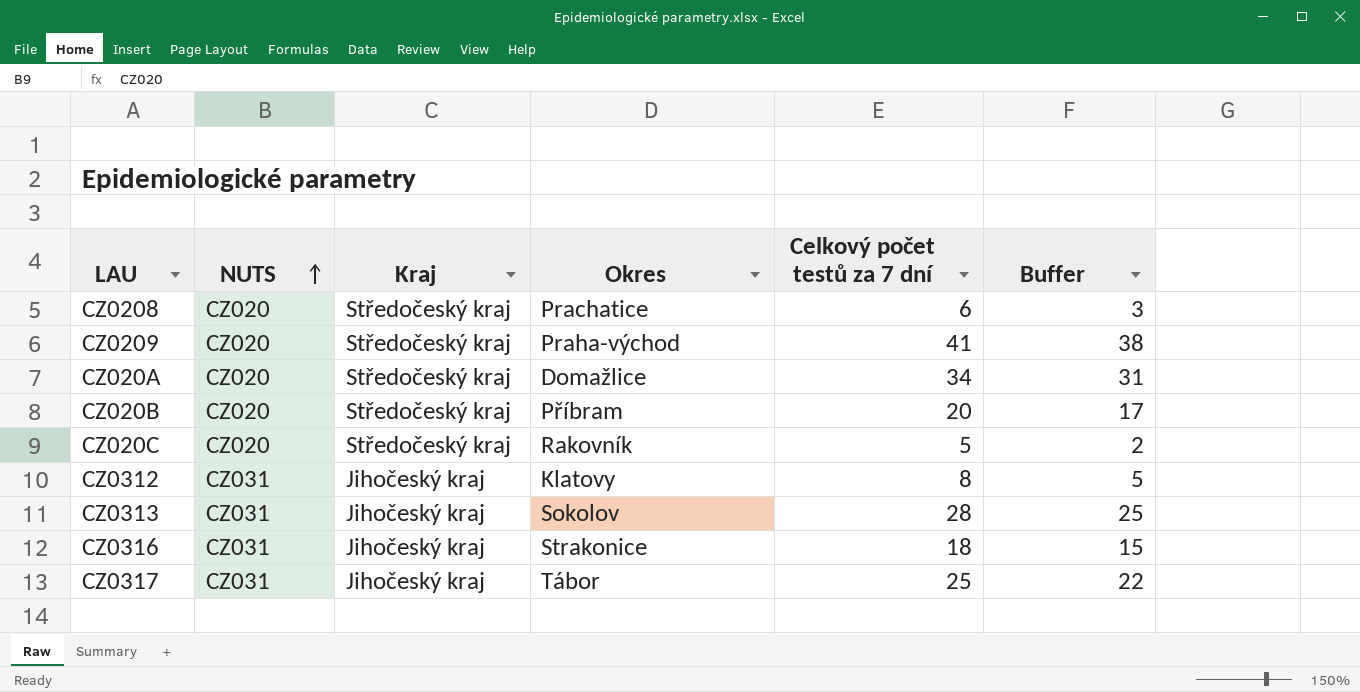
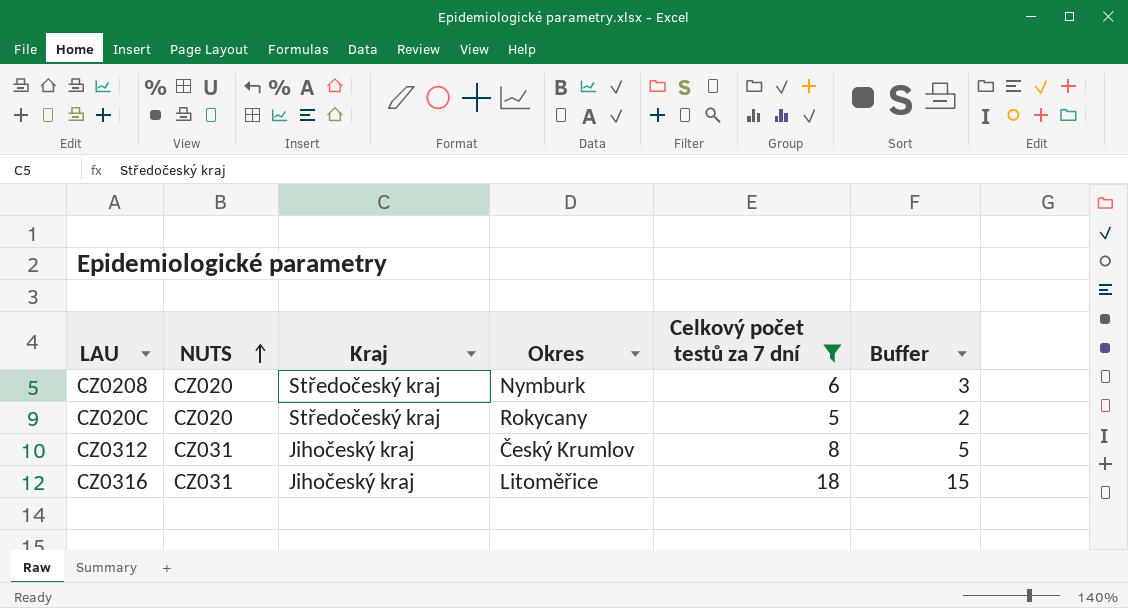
filter: none -> Celkový počet testů za 7 dní <= 18
CZ0208 | Okres: Prachatice -> Nymburk
CZ020C | Okres: Rakovník -> Rokycany
CZ0312 | Okres: Klatovy -> Český Krumlov
CZ0316 | Okres: Strakonice -> Litoměřice

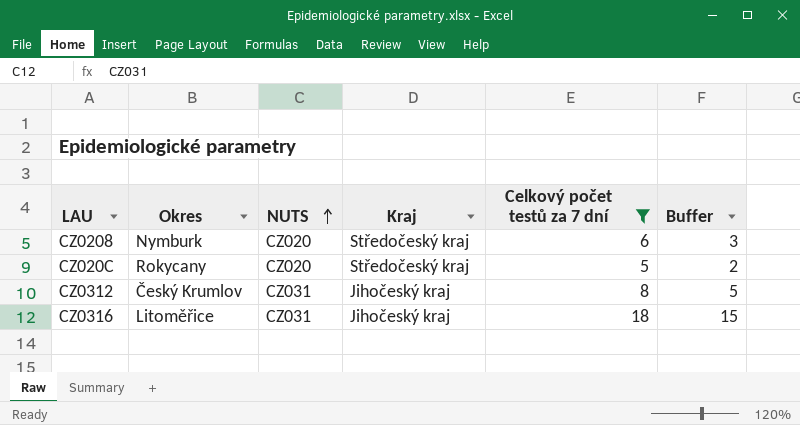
column Okres | position: 4 -> 2

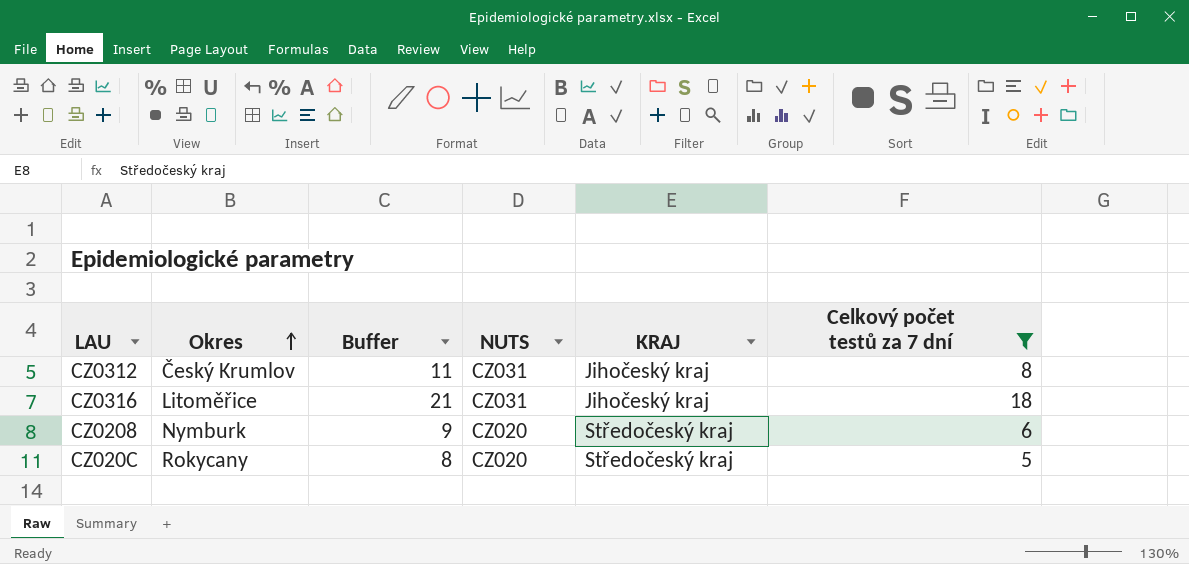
row order: NUTS ascending -> Okres ascending
column Buffer | formula: [Celkový počet testů za 7 dní] - 3 -> [Celkový počet testů za 7 dní] + 3
column Buffer | position: 6 -> 3
column name: Kraj -> KRAJ

